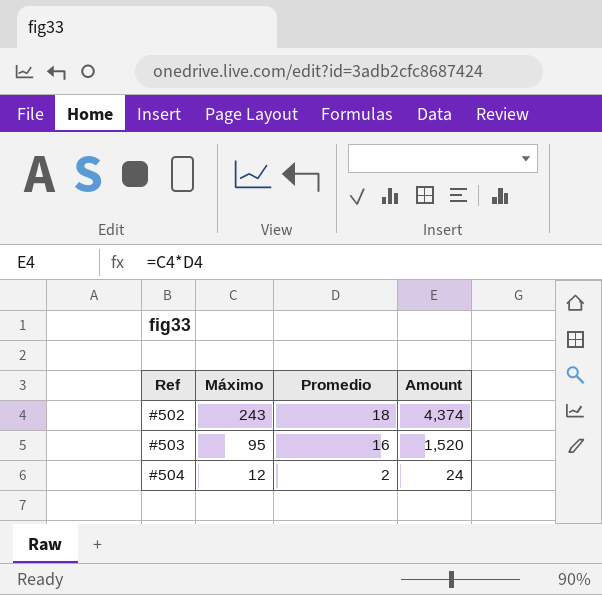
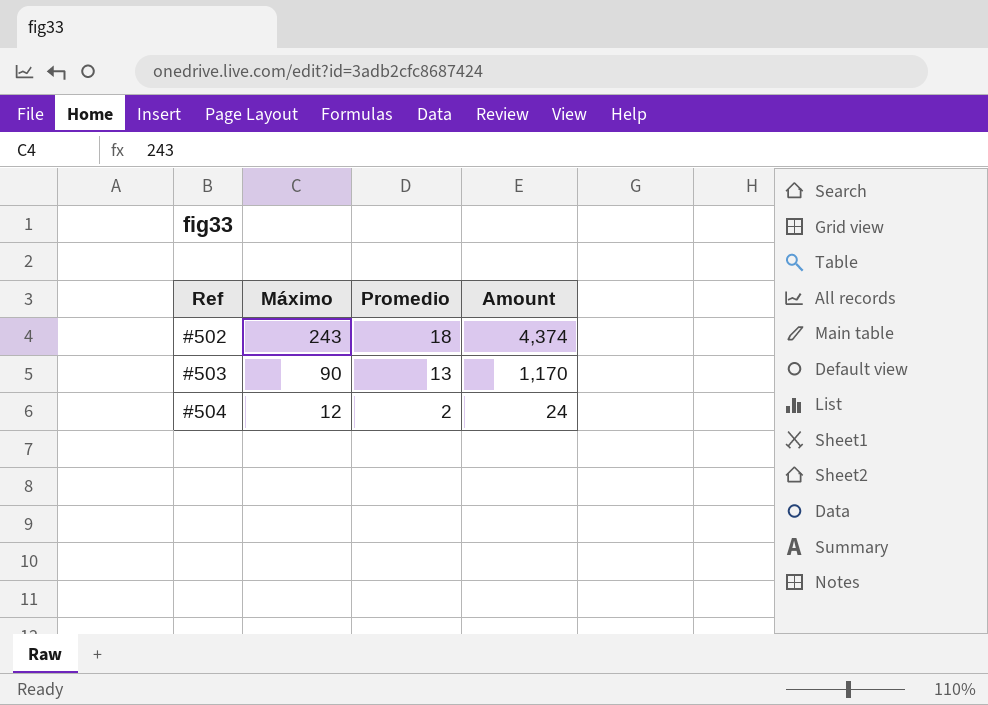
#503 | Máximo: 95 -> 90
#503 | Promedio: 16 -> 13
#503 | Amount: 1,520 -> 1,170

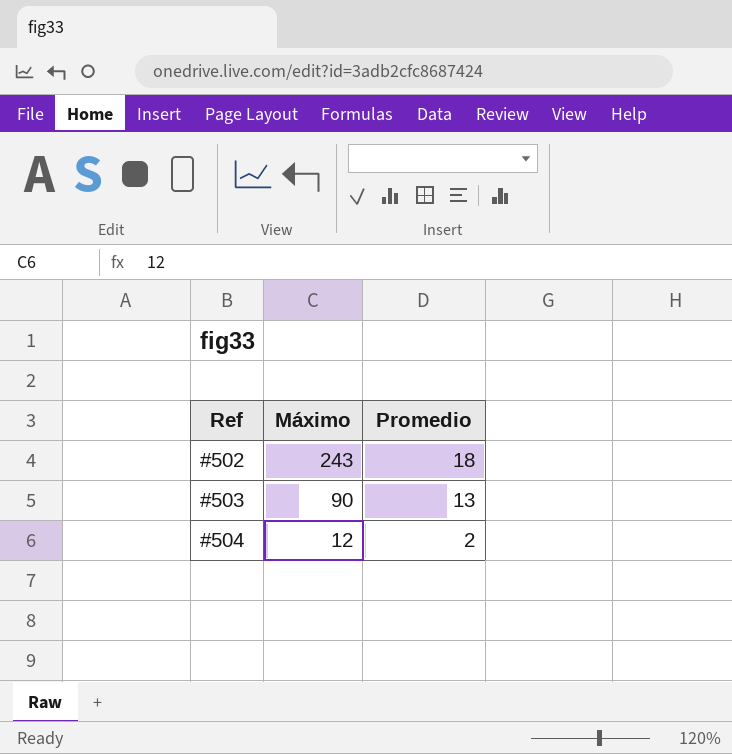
column Amount | formula: [Máximo] * [Promedio] -> none

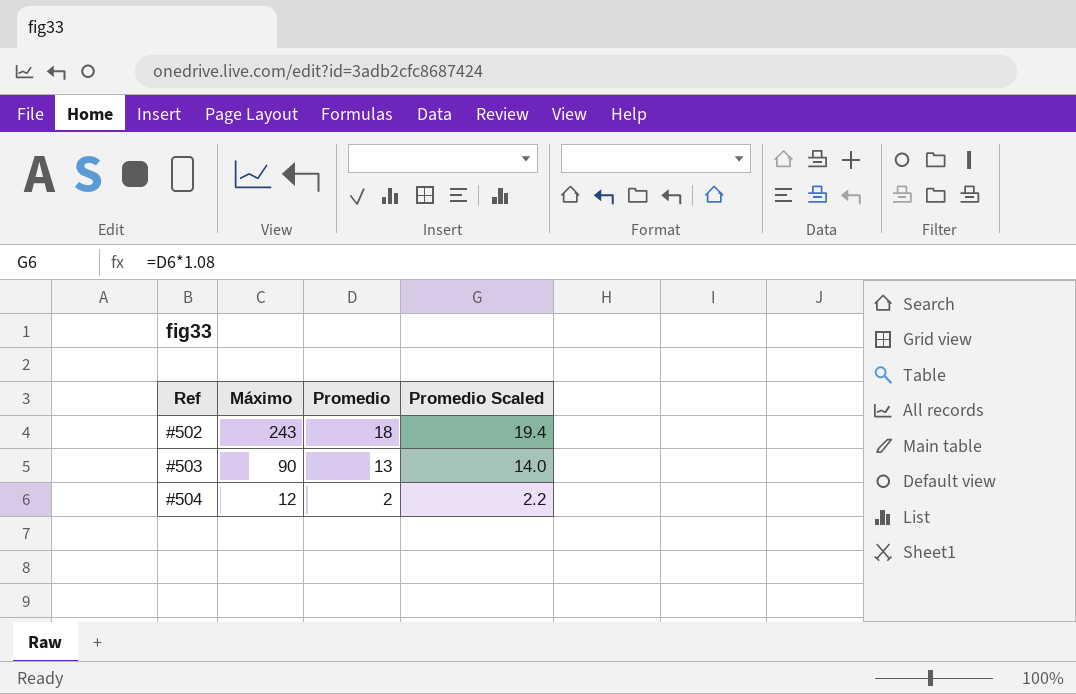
column Promedio Scaled | formula: none -> [Promedio] * 1.08

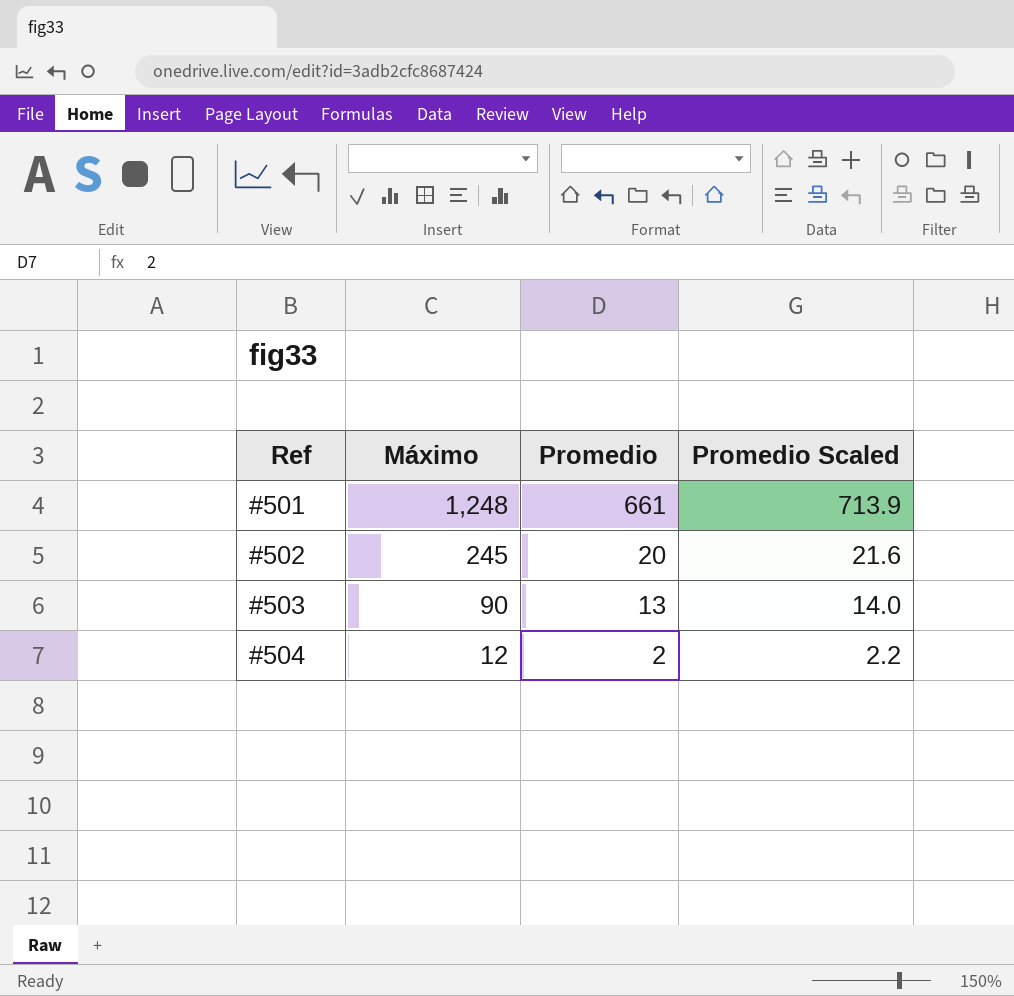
row #501: none -> 1,248 | 661 | 713.9
#502 | Máximo: 243 -> 245
#502 | Promedio: 18 -> 20
#502 | Promedio Scaled: 19.4 -> 21.6

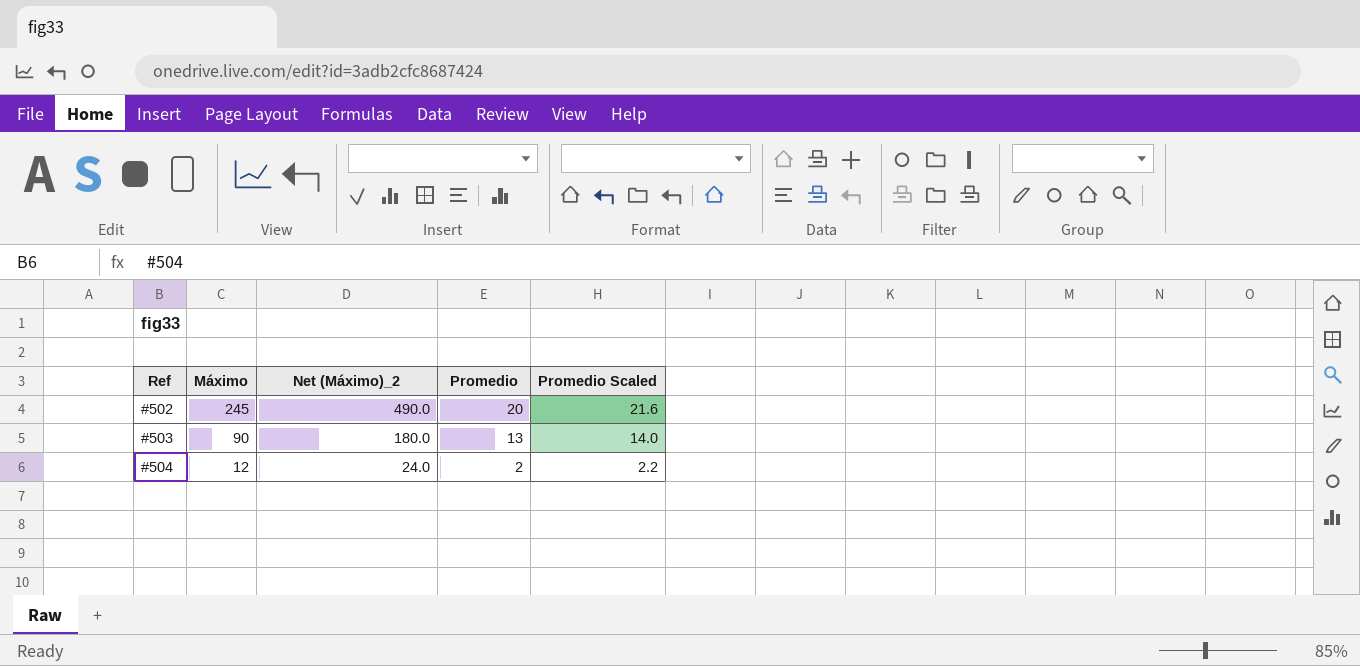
column Net (Máximo)_2 | formula: none -> [Máximo] * 2
row #501: 1,248 | 661 | 713.9 -> none

